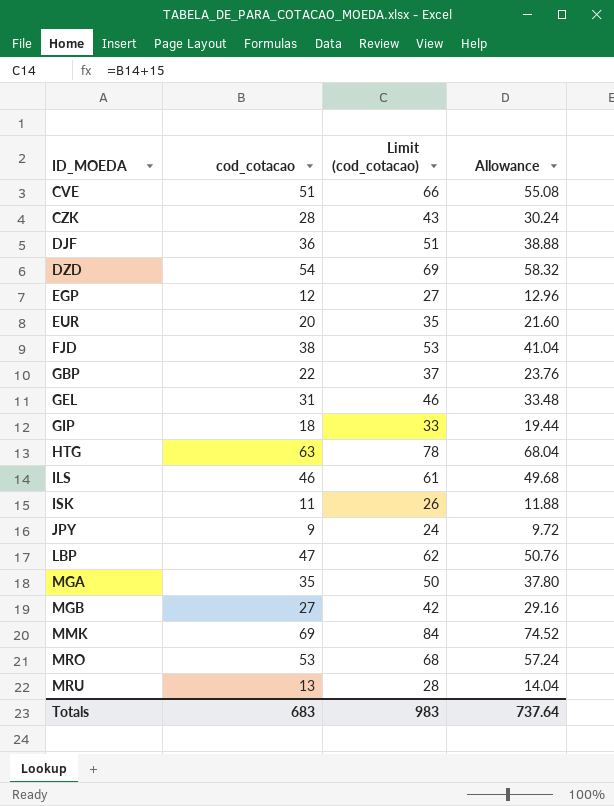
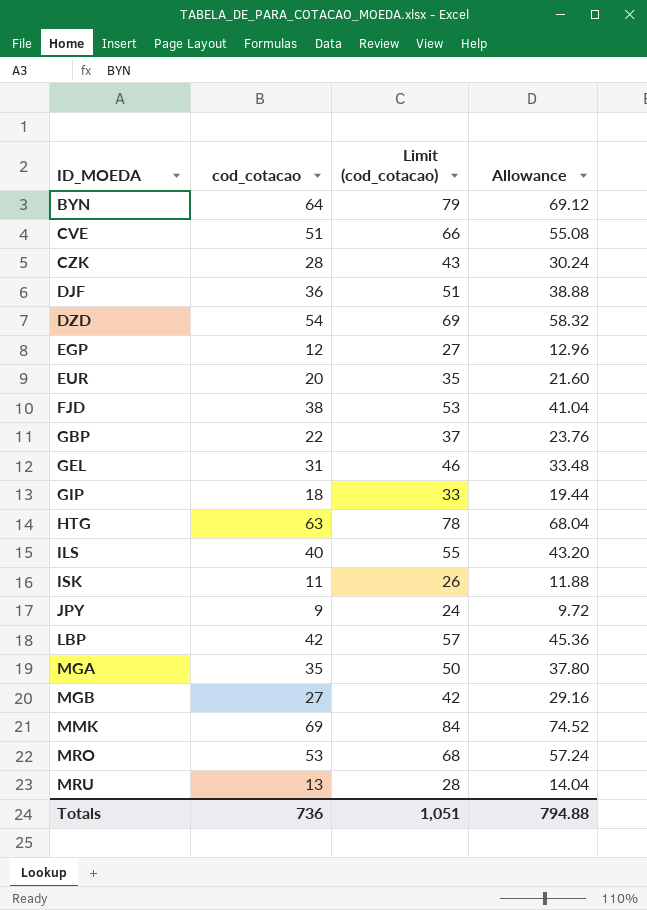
row BYN: none -> 64 | 79 | 69.12
ILS | cod_cotacao: 46 -> 40
ILS | Limit (cod_cotacao): 61 -> 55
ILS | Allowance: 49.68 -> 43.20
LBP | cod_cotacao: 47 -> 42
LBP | Limit (cod_cotacao): 62 -> 57
LBP | Allowance: 50.76 -> 45.36
Totals | cod_cotacao: 683 -> 736
Totals | Limit (cod_cotacao): 983 -> 1,051
Totals | Allowance: 737.64 -> 794.88

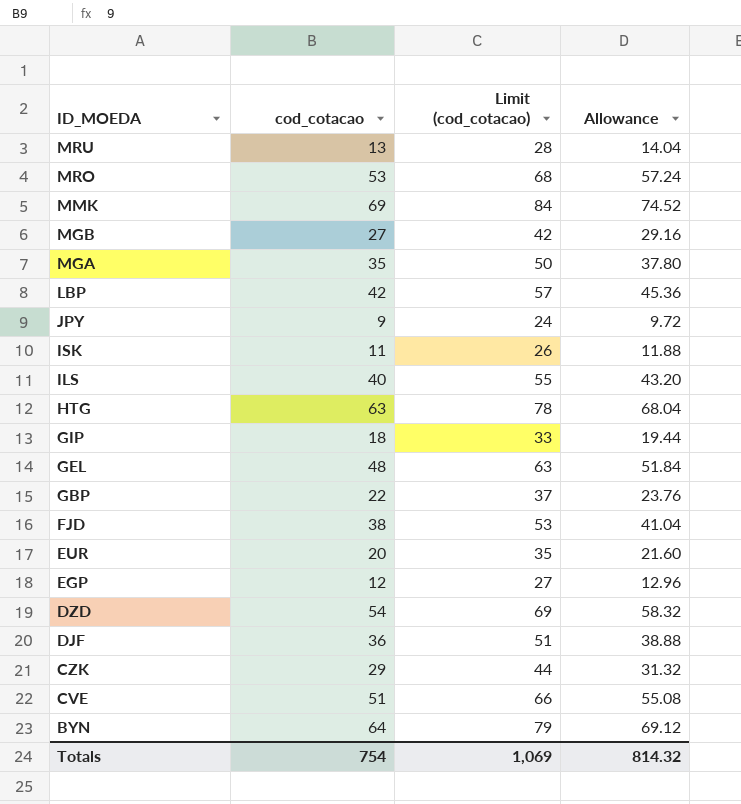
row order: ID_MOEDA ascending -> ID_MOEDA descending
GEL | cod_cotacao: 31 -> 48
GEL | Limit (cod_cotacao): 46 -> 63
GEL | Allowance: 33.48 -> 51.84
CZK | cod_cotacao: 28 -> 29
CZK | Limit (cod_cotacao): 43 -> 44
CZK | Allowance: 30.24 -> 31.32
Totals | cod_cotacao: 736 -> 754
Totals | Limit (cod_cotacao): 1,051 -> 1,069
Totals | Allowance: 794.88 -> 814.32

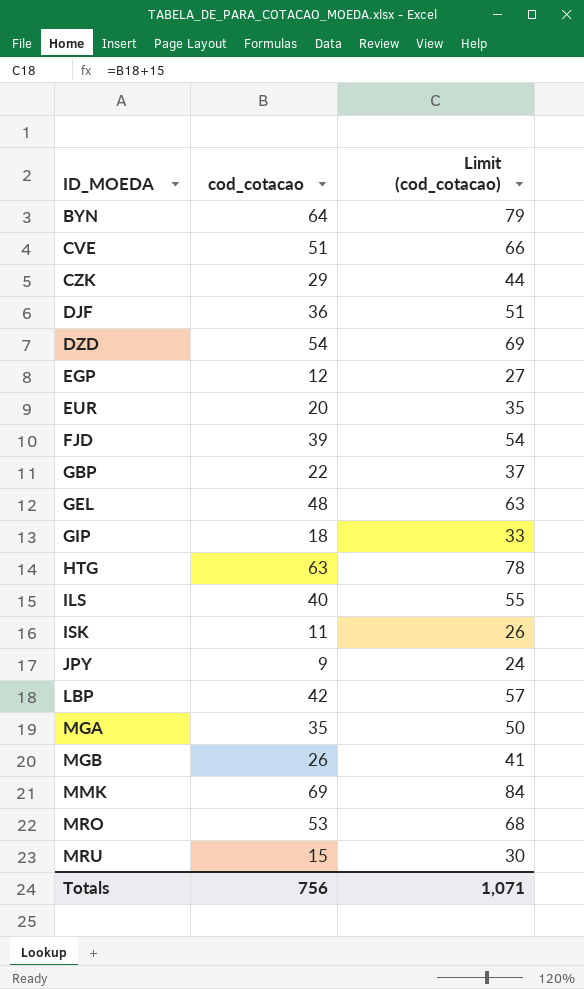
row order: ID_MOEDA descending -> ID_MOEDA ascending
column Allowance | formula: [cod_cotacao] * 1.08 -> none
FJD | cod_cotacao: 38 -> 39
FJD | Limit (cod_cotacao): 53 -> 54
MGB | cod_cotacao: 27 -> 26
MGB | Limit (cod_cotacao): 42 -> 41
MRU | cod_cotacao: 13 -> 15
MRU | Limit (cod_cotacao): 28 -> 30
Totals | cod_cotacao: 754 -> 756
Totals | Limit (cod_cotacao): 1,069 -> 1,071

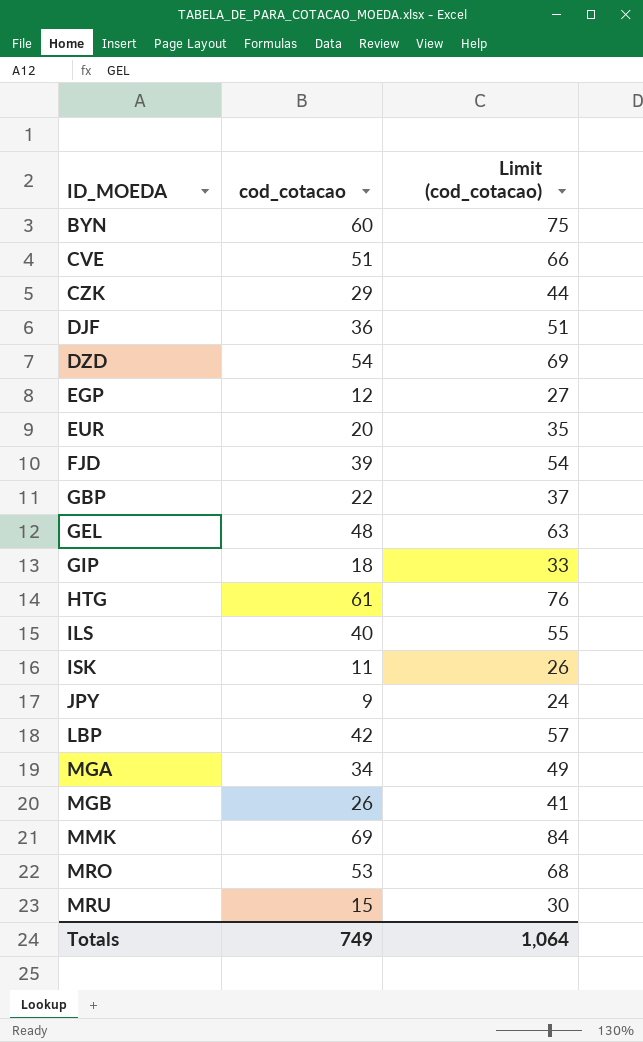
BYN | cod_cotacao: 64 -> 60
BYN | Limit (cod_cotacao): 79 -> 75
HTG | cod_cotacao: 63 -> 61
HTG | Limit (cod_cotacao): 78 -> 76
MGA | cod_cotacao: 35 -> 34
MGA | Limit (cod_cotacao): 50 -> 49
Totals | cod_cotacao: 756 -> 749
Totals | Limit (cod_cotacao): 1,071 -> 1,064

